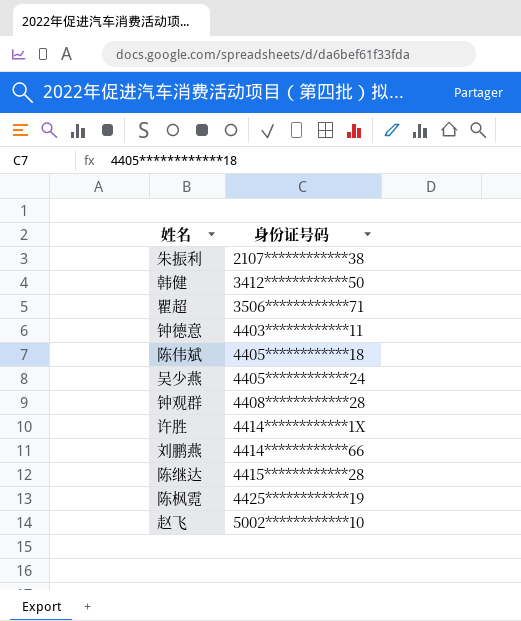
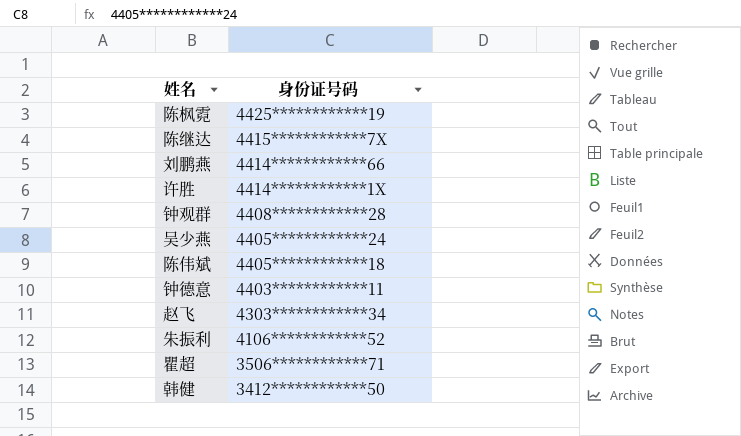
row order: 身份证号码 ascending -> 身份证号码 descending
陈继达 | 身份证号码: 4415************28 -> 4415************7X
赵飞 | 身份证号码: 5002************10 -> 4303************34
朱振利 | 身份证号码: 2107************38 -> 4106************52

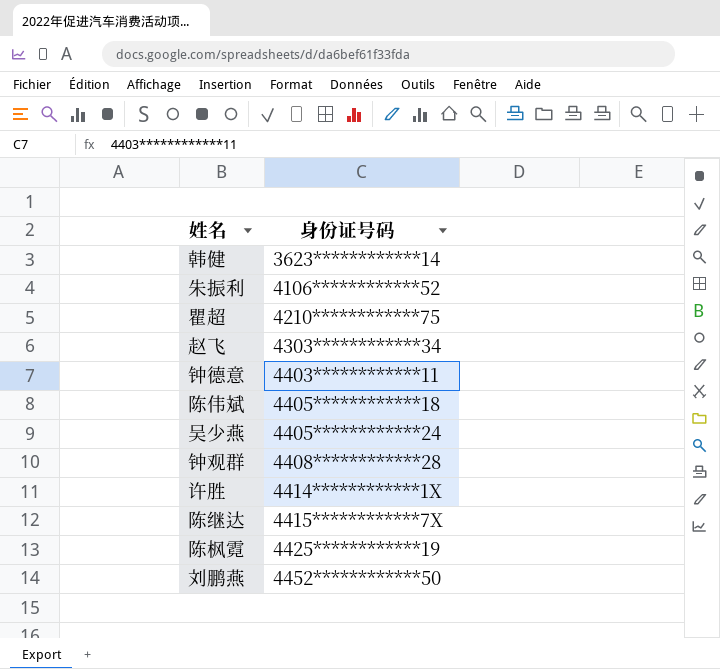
row order: 身份证号码 descending -> 身份证号码 ascending
韩健 | 身份证号码: 3412************50 -> 3623************14
瞿超 | 身份证号码: 3506************71 -> 4210************75
刘鹏燕 | 身份证号码: 4414************66 -> 4452************50

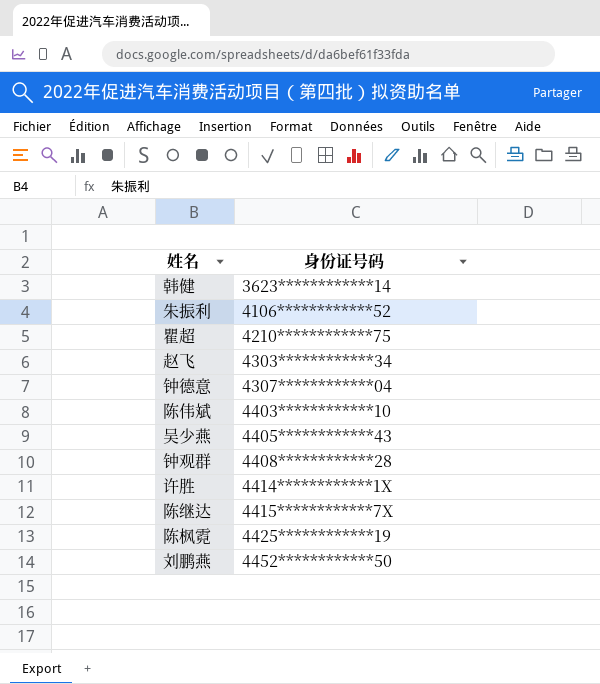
钟德意 | 身份证号码: 4403************11 -> 4307************04
陈伟斌 | 身份证号码: 4405************18 -> 4403************10
吴少燕 | 身份证号码: 4405************24 -> 4405************43

